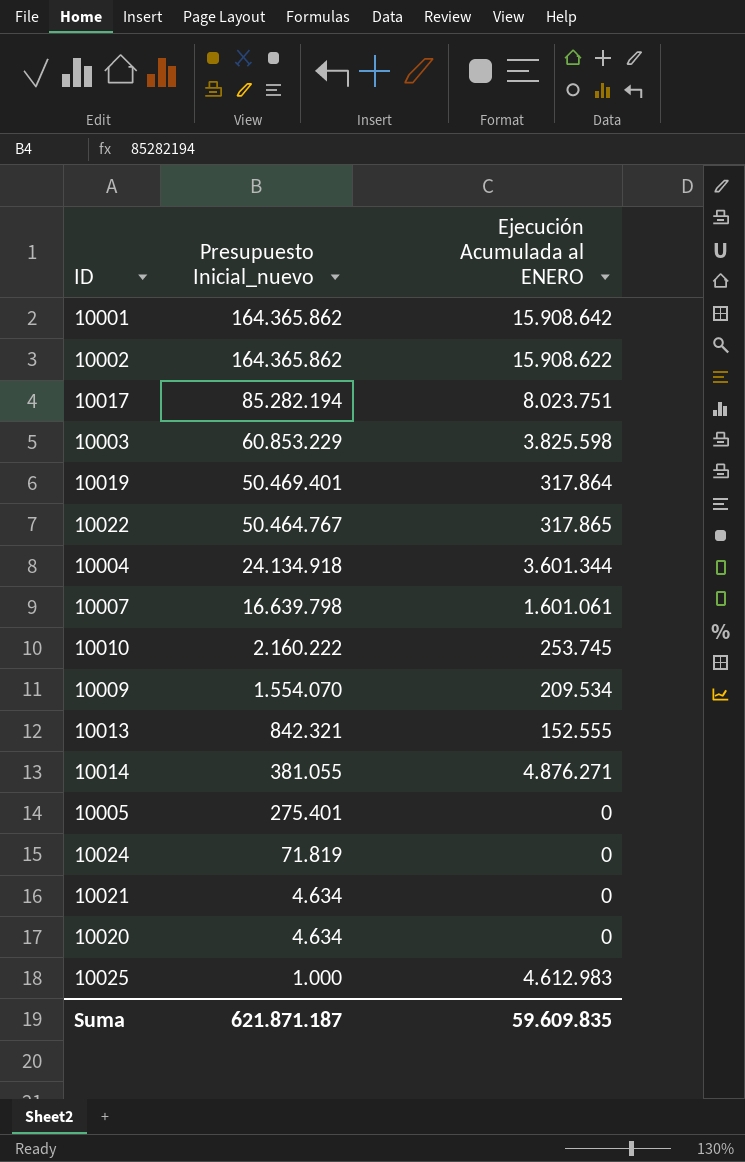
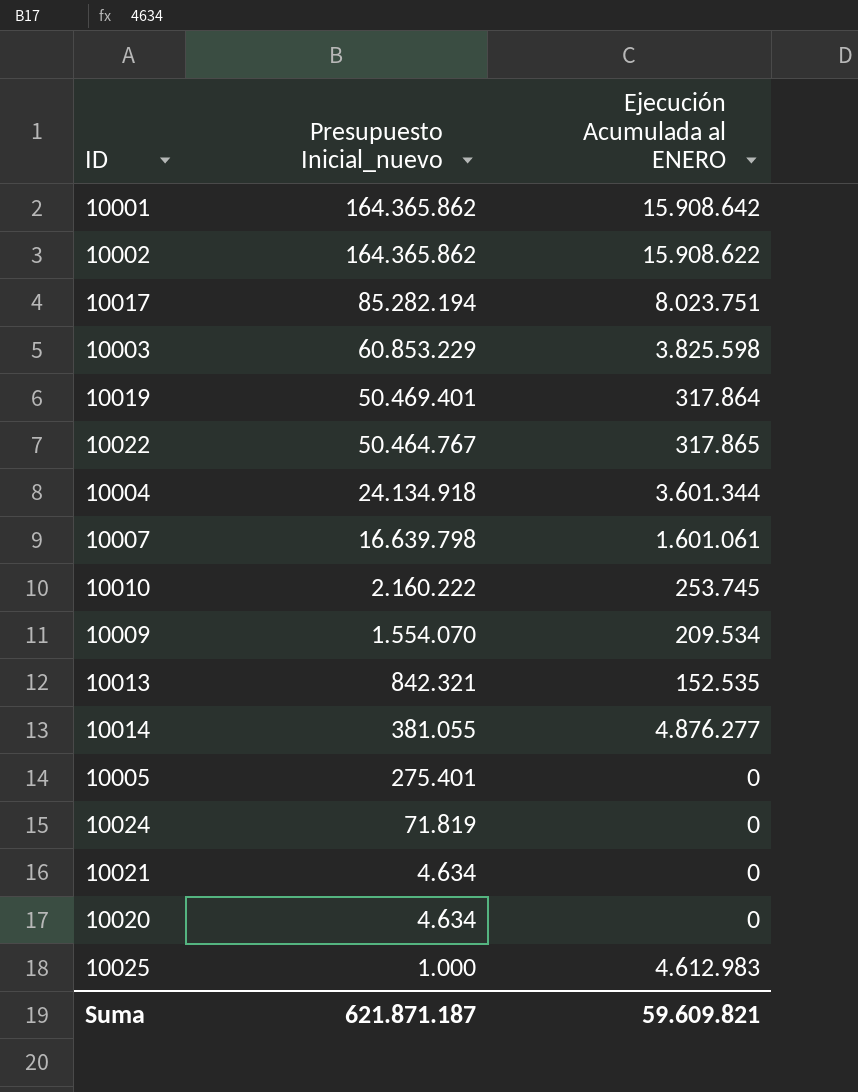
10013 | Ejecución Acumulada al ENERO: 152.555 -> 152.535
10014 | Ejecución Acumulada al ENERO: 4.876.271 -> 4.876.277
Suma | Ejecución Acumulada al ENERO: 59.609.835 -> 59.609.821

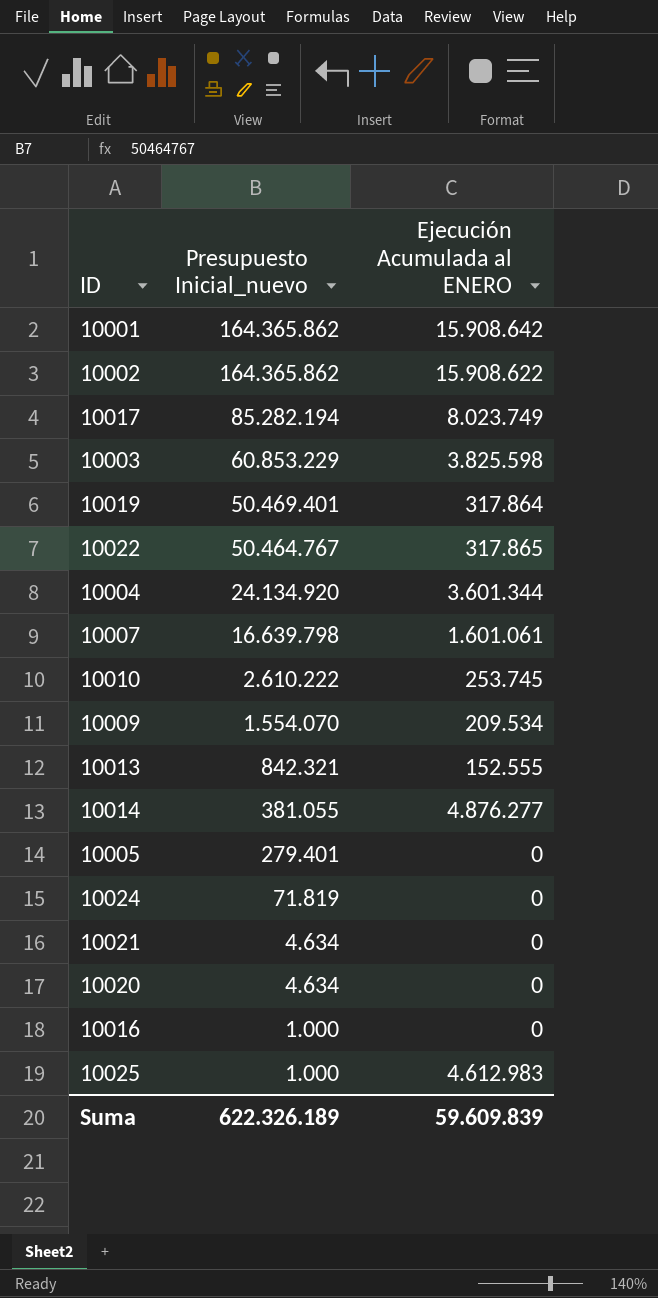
10017 | Ejecución Acumulada al ENERO: 8.023.751 -> 8.023.749
10004 | Presupuesto Inicial_nuevo: 24.134.918 -> 24.134.920
10010 | Presupuesto Inicial_nuevo: 2.160.222 -> 2.610.222
10013 | Ejecución Acumulada al ENERO: 152.535 -> 152.555
10005 | Presupuesto Inicial_nuevo: 275.401 -> 279.401
row 10016: none -> 1.000 | 0
Suma | Presupuesto Inicial_nuevo: 621.871.187 -> 622.326.189
Suma | Ejecución Acumulada al ENERO: 59.609.821 -> 59.609.839

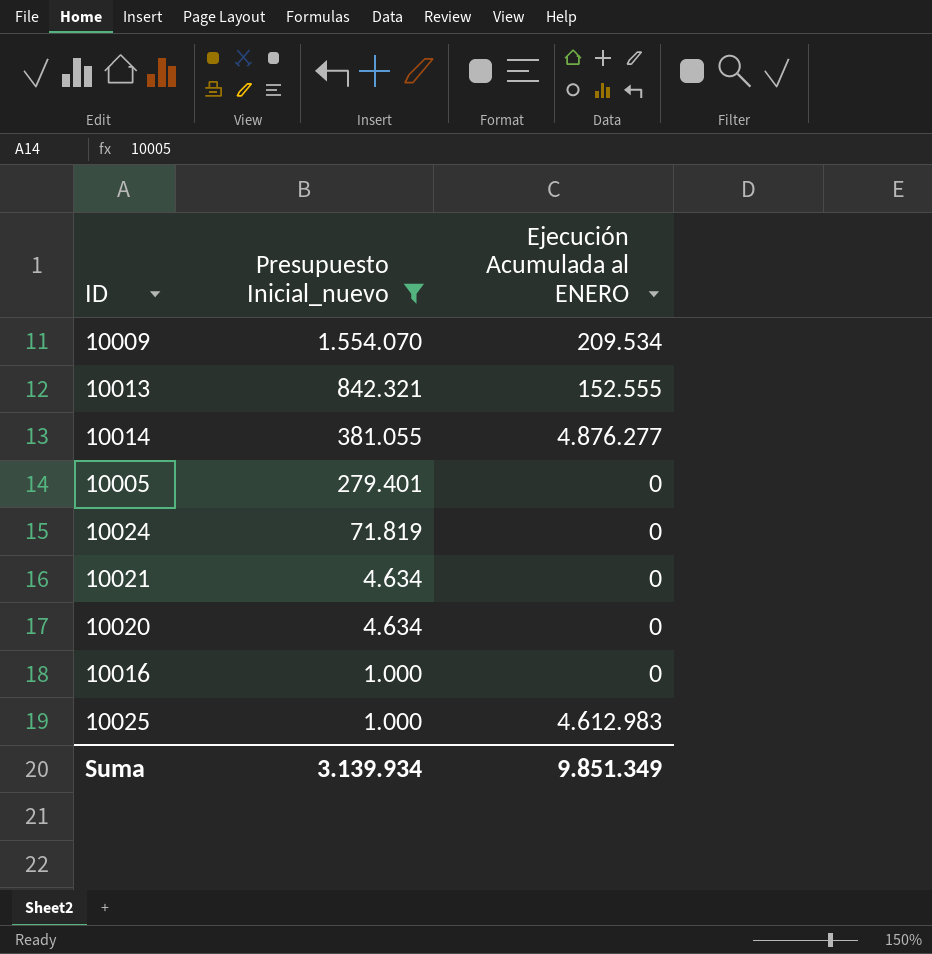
filter: none -> Presupuesto Inicial_nuevo <= 1.554.070
Suma | Presupuesto Inicial_nuevo: 622.326.189 -> 3.139.934
Suma | Ejecución Acumulada al ENERO: 59.609.839 -> 9.851.349

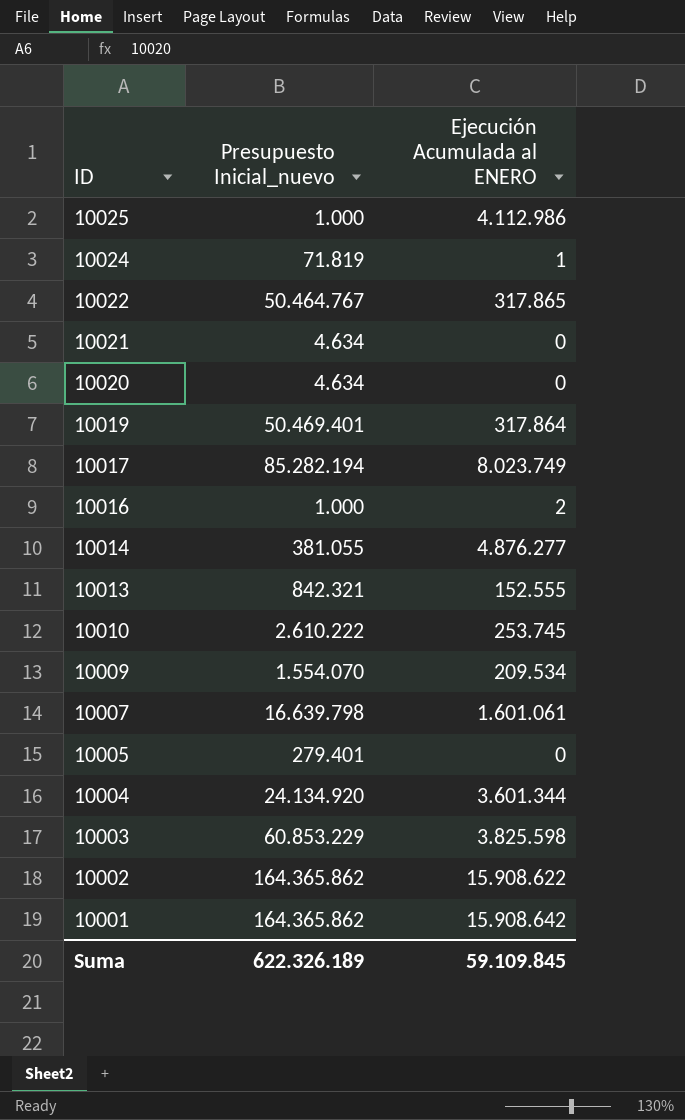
filter: Presupuesto Inicial_nuevo <= 1.554.070 -> none
row order: Presupuesto Inicial_nuevo descending -> ID descending
10025 | Ejecución Acumulada al ENERO: 4.612.983 -> 4.112.986
10024 | Ejecución Acumulada al ENERO: 0 -> 1
10016 | Ejecución Acumulada al ENERO: 0 -> 2
Suma | Presupuesto Inicial_nuevo: 3.139.934 -> 622.326.189
Suma | Ejecución Acumulada al ENERO: 9.851.349 -> 59.109.845

